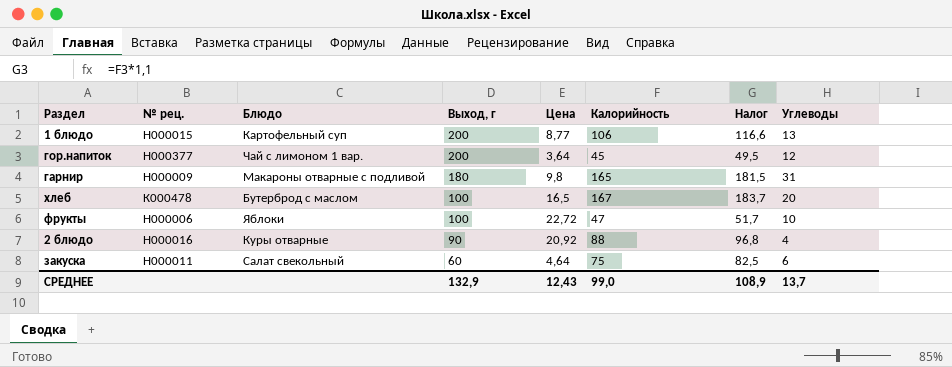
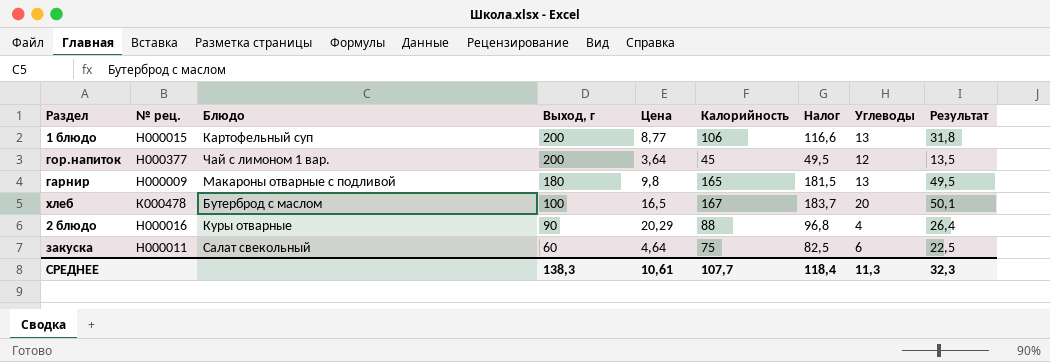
column Результат | formula: none -> [Калорийность] * 0,3
row фрукты: Н000006 | Яблоки | 100 | 22,72 | 47 | 51,7 | 10 -> none
гарнир | Углеводы: 31 -> 13
2 блюдо | Цена: 20,92 -> 20,29
СРЕДНЕЕ | Выход, г: 132,9 -> 138,3
СРЕДНЕЕ | Цена: 12,43 -> 10,61
СРЕДНЕЕ | Калорийность: 99,0 -> 107,7
СРЕДНЕЕ | Налог: 108,9 -> 118,4
СРЕДНЕЕ | Углеводы: 13,7 -> 11,3

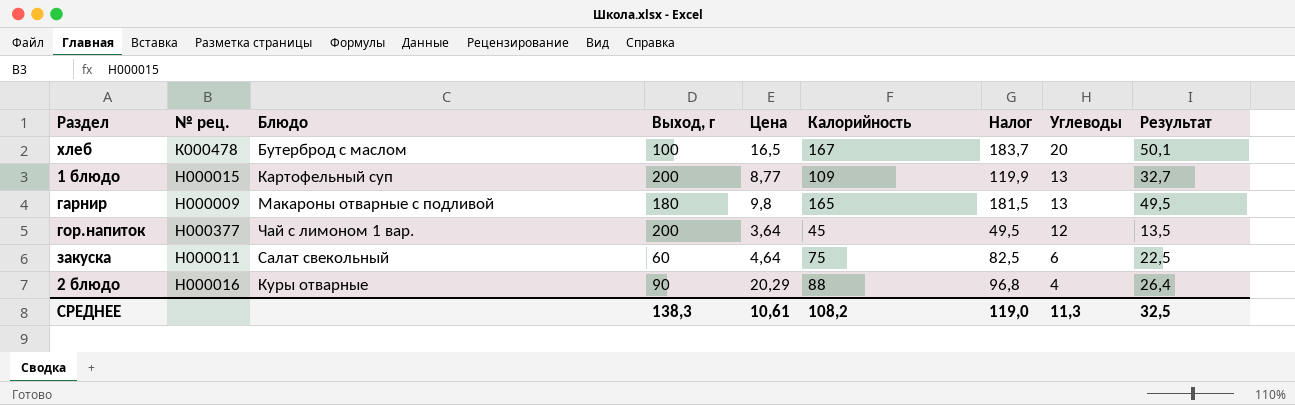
row order: Выход, г descending -> Углеводы descending
1 блюдо | Калорийность: 106 -> 109
1 блюдо | Налог: 116,6 -> 119,9
1 блюдо | Результат: 31,8 -> 32,7
СРЕДНЕЕ | Калорийность: 107,7 -> 108,2
СРЕДНЕЕ | Налог: 118,4 -> 119,0
СРЕДНЕЕ | Результат: 32,3 -> 32,5

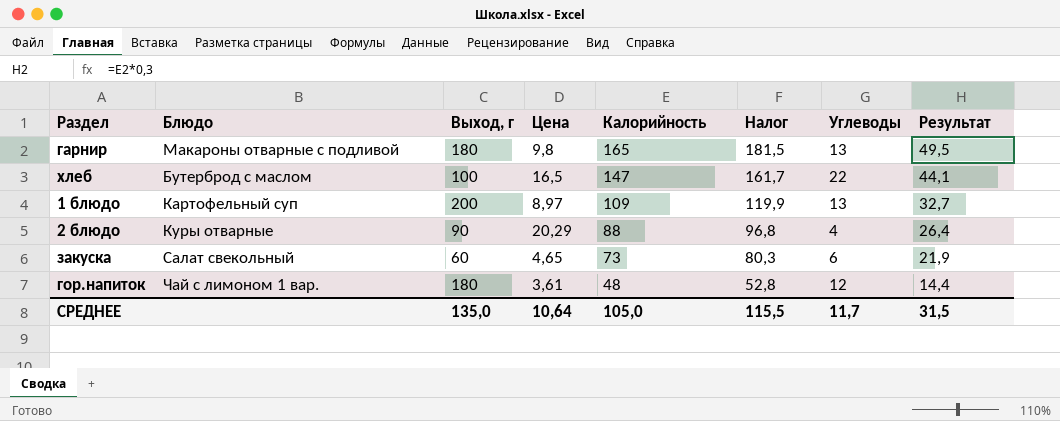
row order: Углеводы descending -> Калорийность descending
column № рец. | position: 2 -> none
хлеб | Калорийность: 167 -> 147
хлеб | Налог: 183,7 -> 161,7
хлеб | Углеводы: 20 -> 22
хлеб | Результат: 50,1 -> 44,1
1 блюдо | Цена: 8,77 -> 8,97
закуска | Цена: 4,64 -> 4,65
закуска | Калорийность: 75 -> 73
закуска | Налог: 82,5 -> 80,3
закуска | Результат: 22,5 -> 21,9
гор.напиток | Выход, г: 200 -> 180
гор.напиток | Цена: 3,64 -> 3,61
гор.напиток | Калорийность: 45 -> 48
гор.напиток | Налог: 49,5 -> 52,8
гор.напиток | Результат: 13,5 -> 14,4
СРЕДНЕЕ | Выход, г: 138,3 -> 135,0
СРЕДНЕЕ | Цена: 10,61 -> 10,64
СРЕДНЕЕ | Калорийность: 108,2 -> 105,0
СРЕДНЕЕ | Налог: 119,0 -> 115,5
СРЕДНЕЕ | Углеводы: 11,3 -> 11,7
СРЕДНЕЕ | Результат: 32,5 -> 31,5

